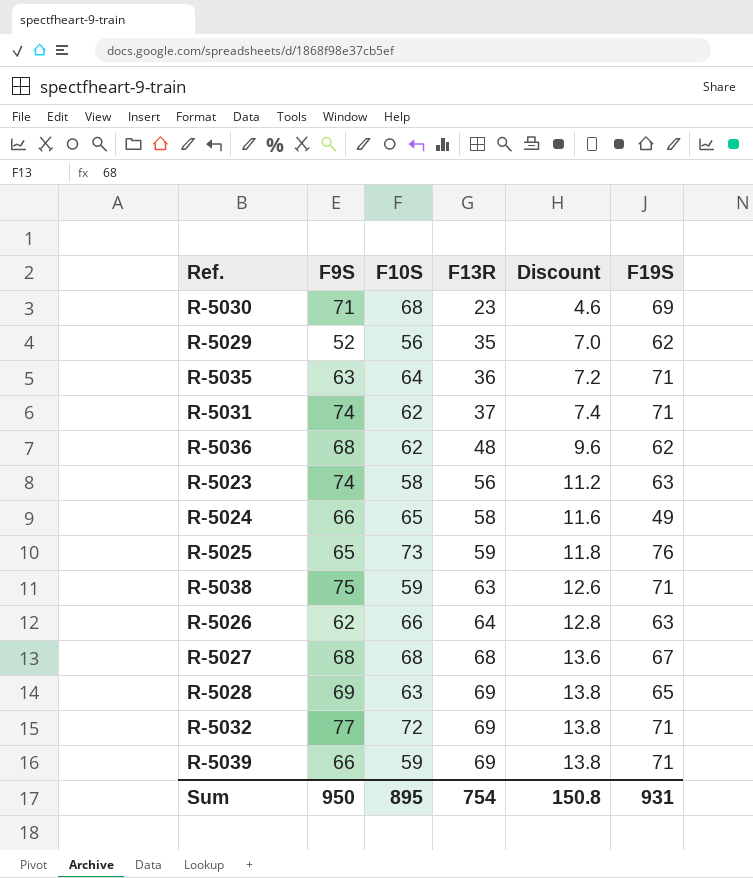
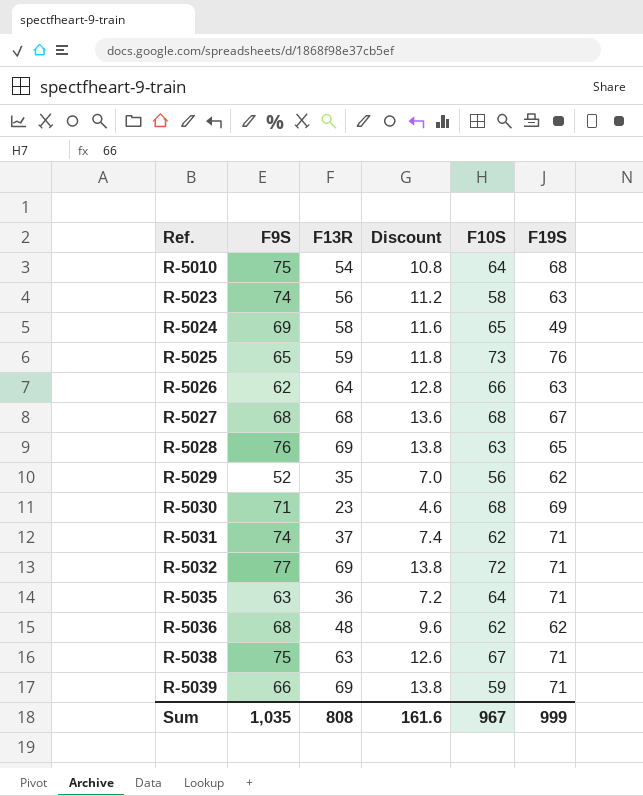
row order: F13R ascending -> Ref. ascending
column F10S | position: 3 -> 5
row R-5010: none -> 75 | 54 | 10.8 | 64 | 68
R-5024 | F9S: 66 -> 69
R-5028 | F9S: 69 -> 76
R-5038 | F10S: 59 -> 67
Sum | F9S: 950 -> 1,035
Sum | F13R: 754 -> 808
Sum | Discount: 150.8 -> 161.6
Sum | F10S: 895 -> 967
Sum | F19S: 931 -> 999

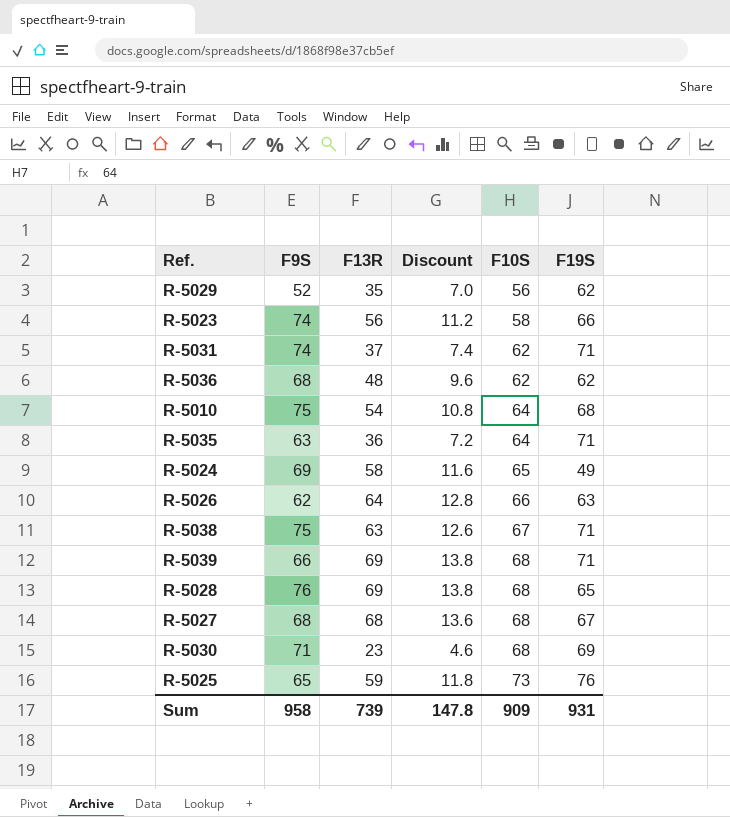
row order: Ref. ascending -> F10S ascending
row R-5032: 77 | 69 | 13.8 | 72 | 71 -> none
R-5023 | F19S: 63 -> 66
R-5039 | F10S: 59 -> 68
R-5028 | F10S: 63 -> 68
Sum | F9S: 1,035 -> 958
Sum | F13R: 808 -> 739
Sum | Discount: 161.6 -> 147.8
Sum | F10S: 967 -> 909
Sum | F19S: 999 -> 931

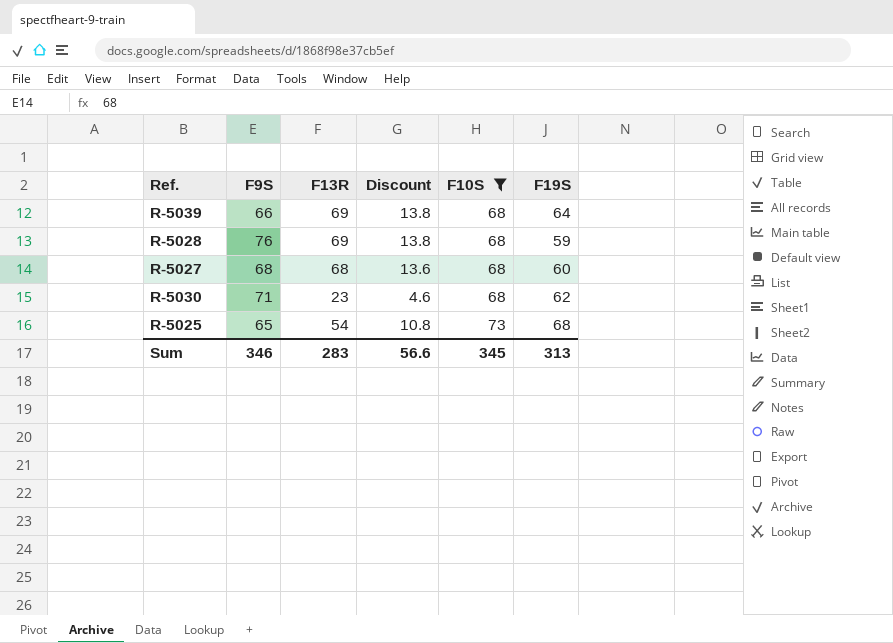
filter: none -> F10S >= 68
R-5039 | F19S: 71 -> 64
R-5028 | F19S: 65 -> 59
R-5027 | F19S: 67 -> 60
R-5030 | F19S: 69 -> 62
R-5025 | F13R: 59 -> 54
R-5025 | Discount: 11.8 -> 10.8
R-5025 | F19S: 76 -> 68
Sum | F9S: 958 -> 346
Sum | F13R: 739 -> 283
Sum | Discount: 147.8 -> 56.6
Sum | F10S: 909 -> 345
Sum | F19S: 931 -> 313

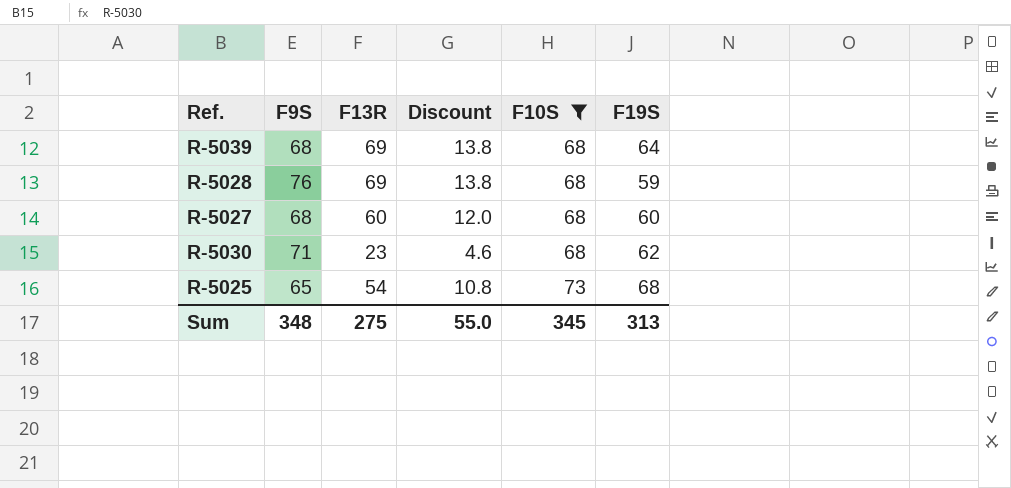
R-5039 | F9S: 66 -> 68
R-5027 | F13R: 68 -> 60
R-5027 | Discount: 13.6 -> 12.0
Sum | F9S: 346 -> 348
Sum | F13R: 283 -> 275
Sum | Discount: 56.6 -> 55.0

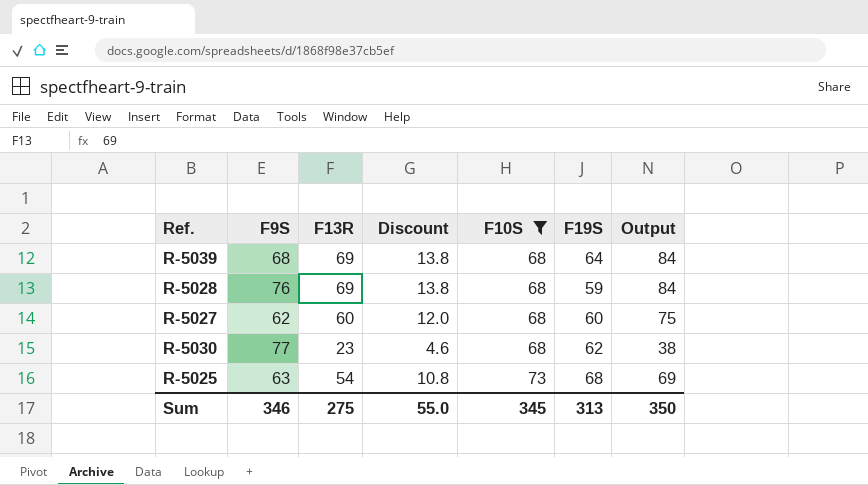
column Output | formula: none -> [F13R] + 15
R-5027 | F9S: 68 -> 62
R-5030 | F9S: 71 -> 77
R-5025 | F9S: 65 -> 63
Sum | F9S: 348 -> 346

